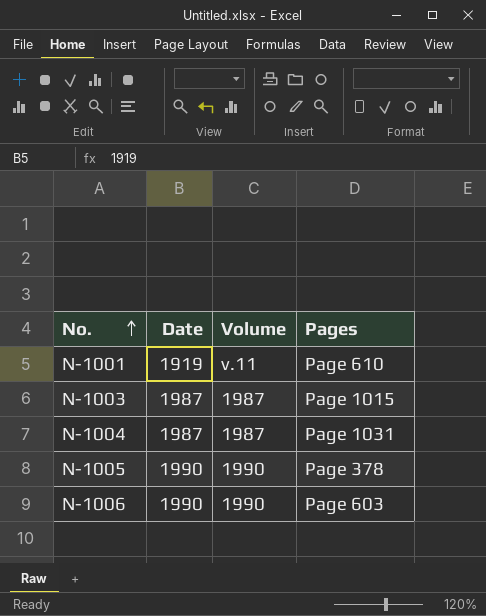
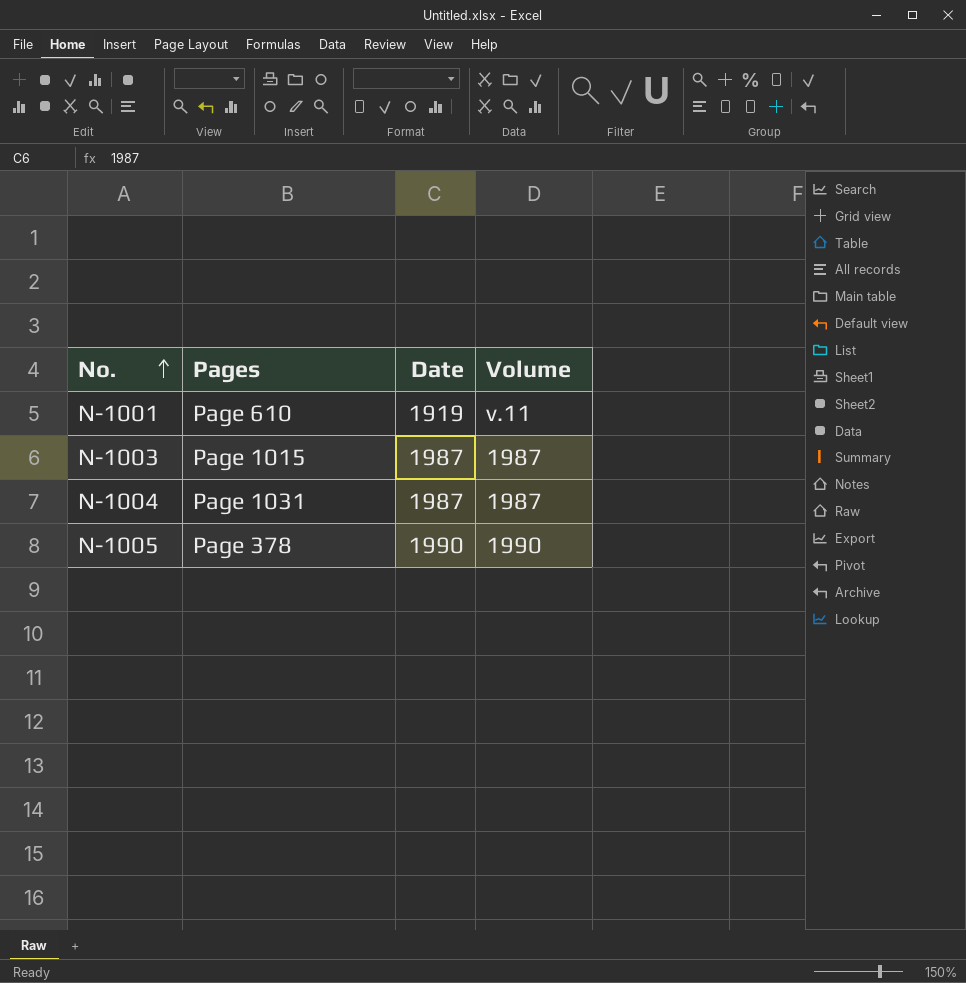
column Pages | position: 4 -> 2
row N-1006: 1990 | 1990 | Page 603 -> none

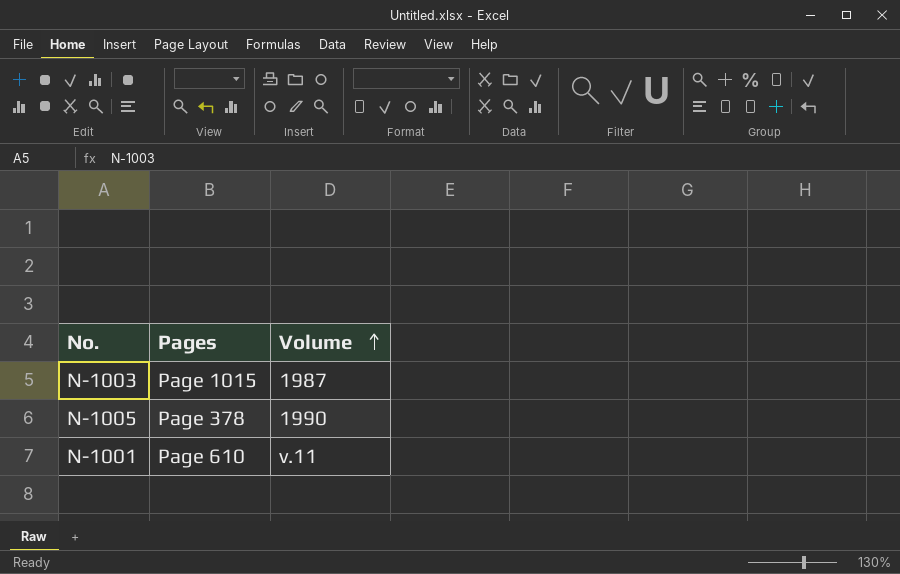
row order: No. ascending -> Volume ascending
column Date | position: 3 -> none
row N-1004: Page 1031 | 1987 | 1987 -> none

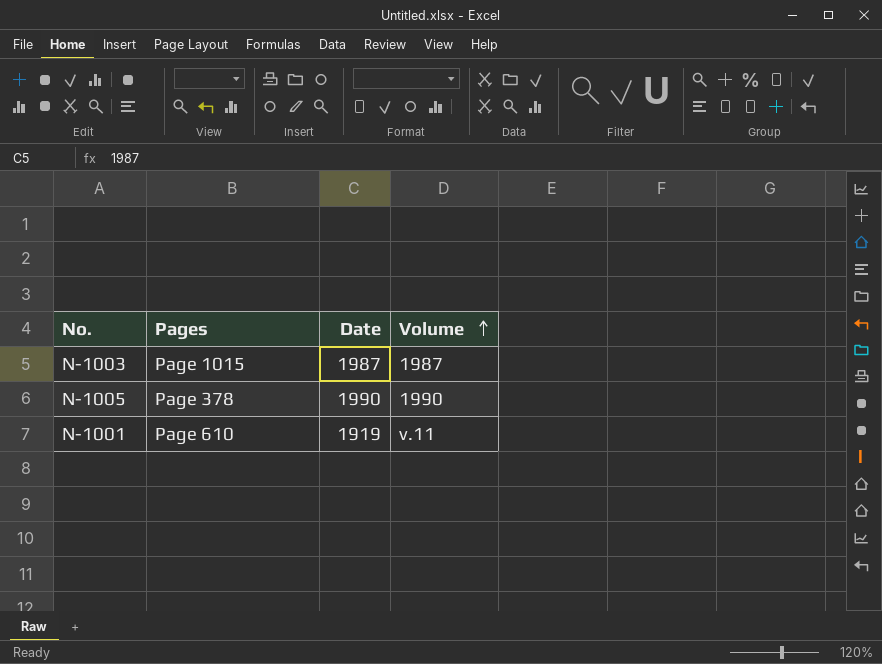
column Date | position: none -> 3

